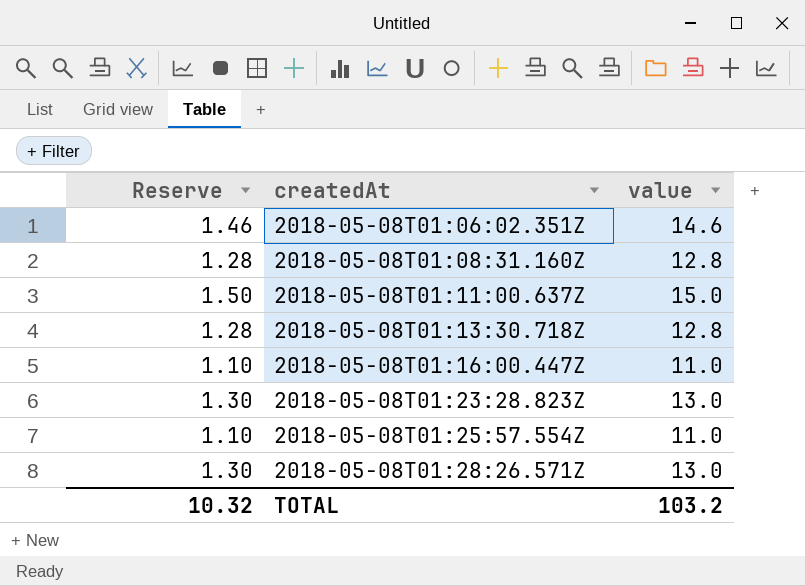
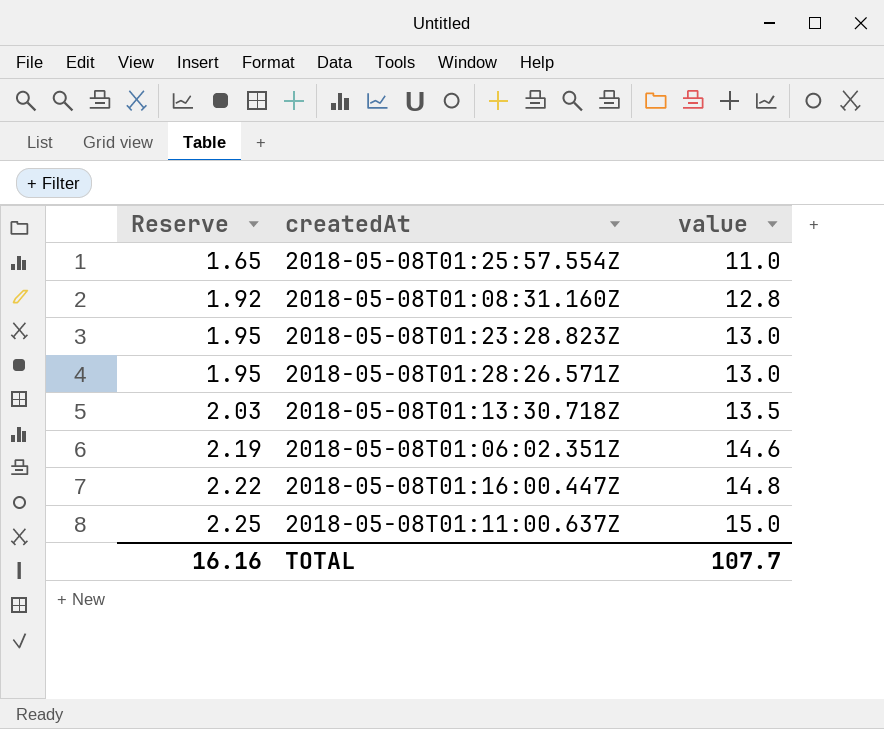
row order: createdAt ascending -> Reserve ascending
column Reserve | formula: [value] * 0.1 -> [value] * 0.15
2018-05-08T01:13:30.718Z | value: 12.8 -> 13.5
2018-05-08T01:16:00.447Z | value: 11.0 -> 14.8
TOTAL | Reserve: 10.32 -> 16.16
TOTAL | value: 103.2 -> 107.7

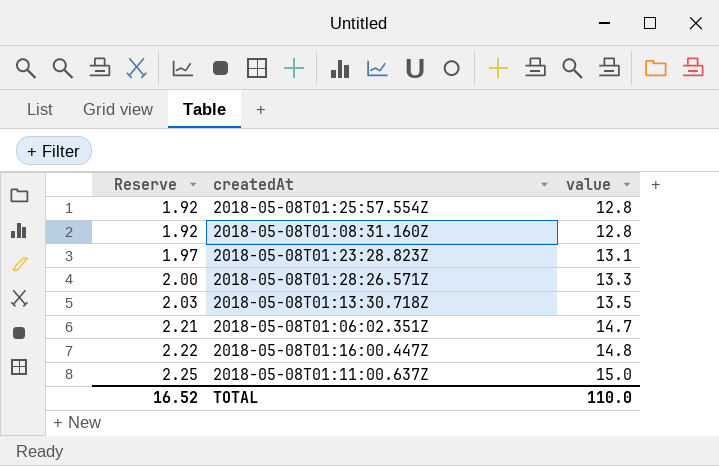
2018-05-08T01:25:57.554Z | Reserve: 1.65 -> 1.92
2018-05-08T01:25:57.554Z | value: 11.0 -> 12.8
2018-05-08T01:23:28.823Z | Reserve: 1.95 -> 1.97
2018-05-08T01:23:28.823Z | value: 13.0 -> 13.1
2018-05-08T01:28:26.571Z | Reserve: 1.95 -> 2.00
2018-05-08T01:28:26.571Z | value: 13.0 -> 13.3
2018-05-08T01:06:02.351Z | Reserve: 2.19 -> 2.21
2018-05-08T01:06:02.351Z | value: 14.6 -> 14.7
TOTAL | Reserve: 16.16 -> 16.52
TOTAL | value: 107.7 -> 110.0

